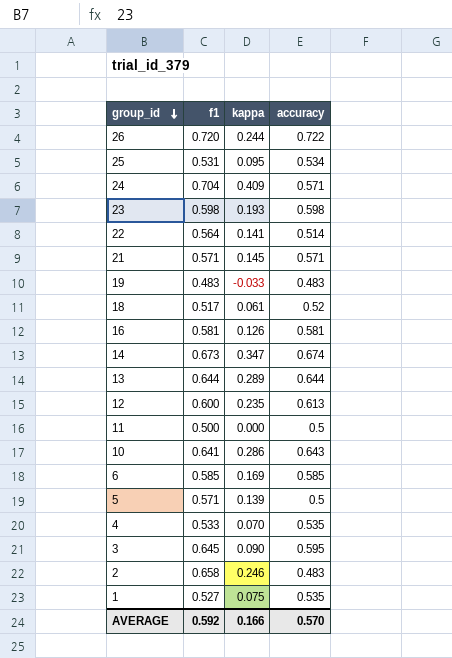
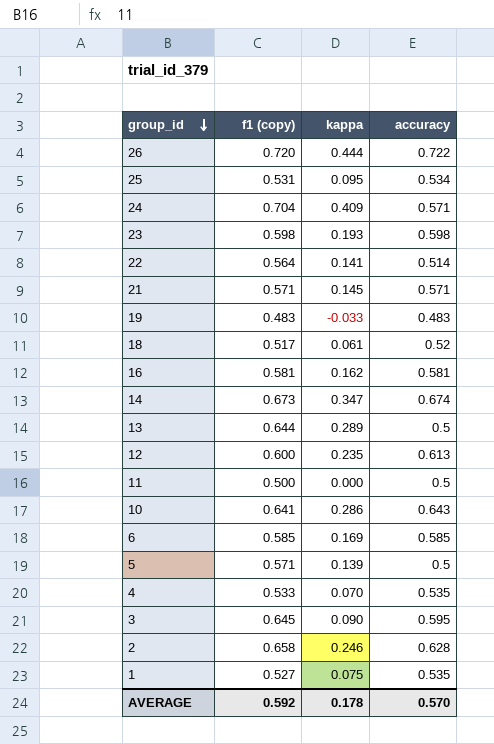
column name: f1 -> f1 (copy)
26 | kappa: 0.244 -> 0.444
16 | kappa: 0.126 -> 0.162
13 | accuracy: 0.644 -> 0.5
2 | accuracy: 0.483 -> 0.628
AVERAGE | kappa: 0.166 -> 0.178

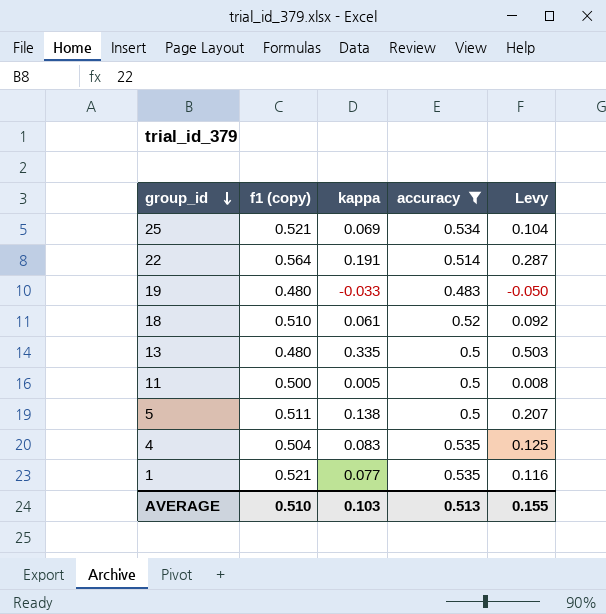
filter: none -> accuracy <= 0.535
column Levy | formula: none -> [kappa] * 1.5
25 | f1 (copy): 0.531 -> 0.521
25 | kappa: 0.095 -> 0.069
22 | kappa: 0.141 -> 0.191
19 | f1 (copy): 0.483 -> 0.480
18 | f1 (copy): 0.517 -> 0.510
13 | f1 (copy): 0.644 -> 0.480
13 | kappa: 0.289 -> 0.335
11 | kappa: 0.000 -> 0.005
5 | f1 (copy): 0.571 -> 0.511
5 | kappa: 0.139 -> 0.138
4 | f1 (copy): 0.533 -> 0.504
4 | kappa: 0.070 -> 0.083
1 | f1 (copy): 0.527 -> 0.521
1 | kappa: 0.075 -> 0.077
AVERAGE | f1 (copy): 0.592 -> 0.510
AVERAGE | kappa: 0.178 -> 0.103
AVERAGE | accuracy: 0.570 -> 0.513

